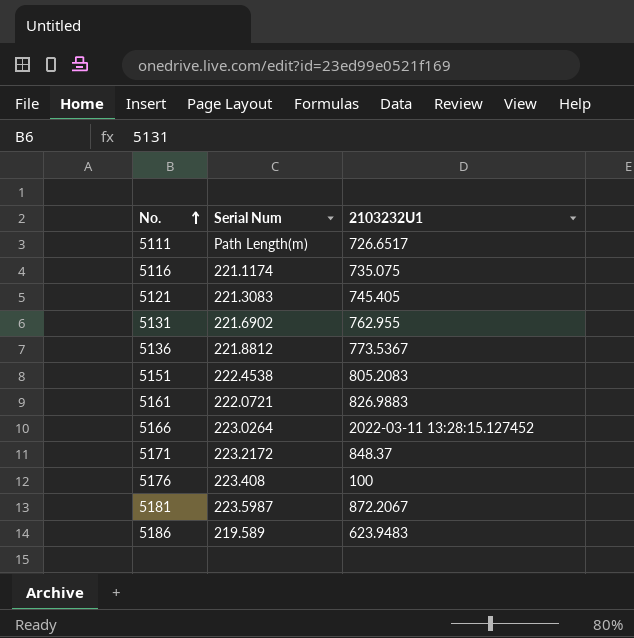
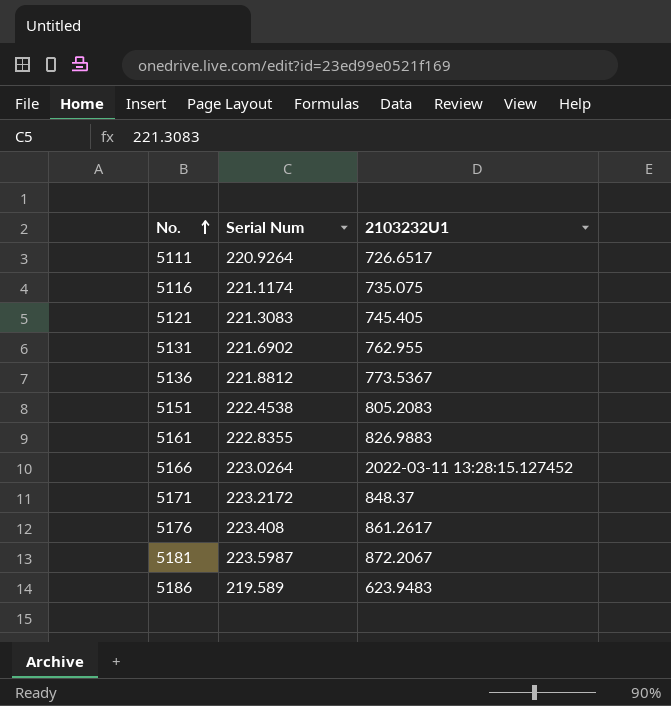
5111 | Serial Num: Path Length(m) -> 220.9264
5161 | Serial Num: 222.0721 -> 222.8355
5176 | 2103232U1: 100 -> 861.2617

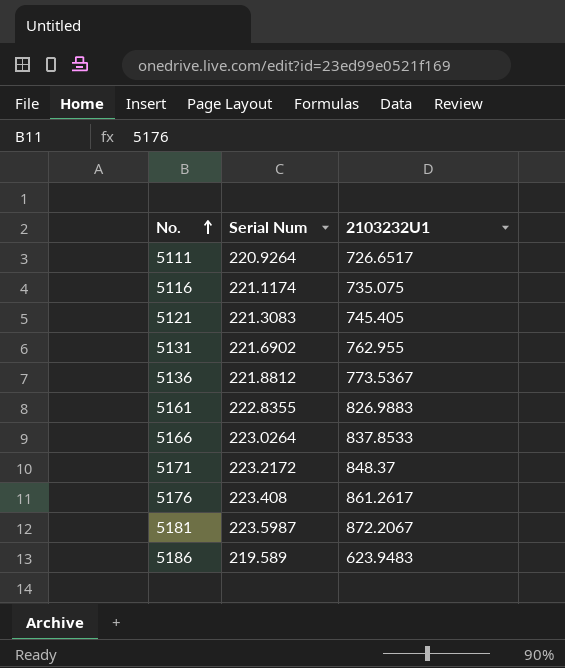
row 5151: 222.4538 | 805.2083 -> none
5166 | 2103232U1: 2022-03-11 13:28:15.127452 -> 837.8533

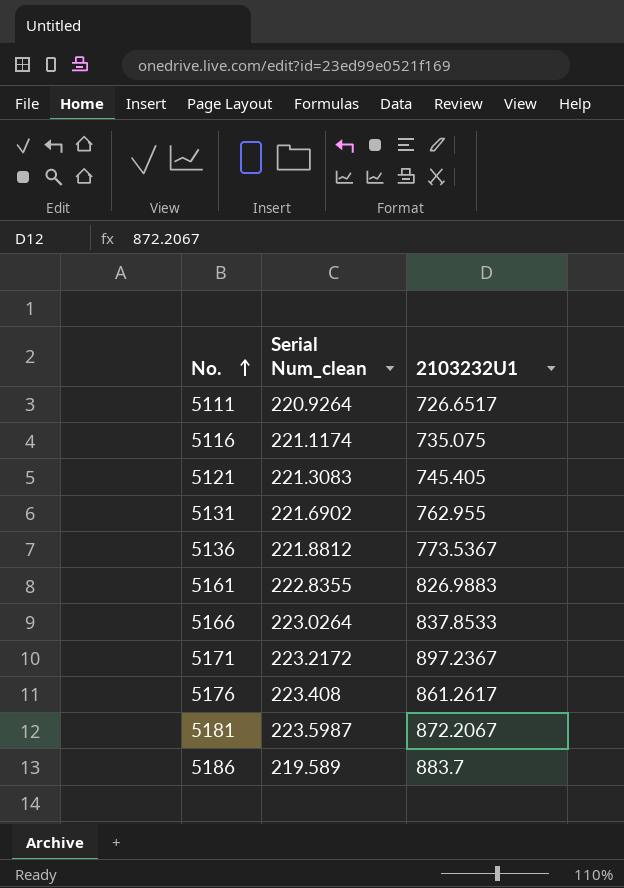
column name: Serial Num -> Serial Num_clean
5171 | 2103232U1: 848.37 -> 897.2367
5186 | 2103232U1: 623.9483 -> 883.7

